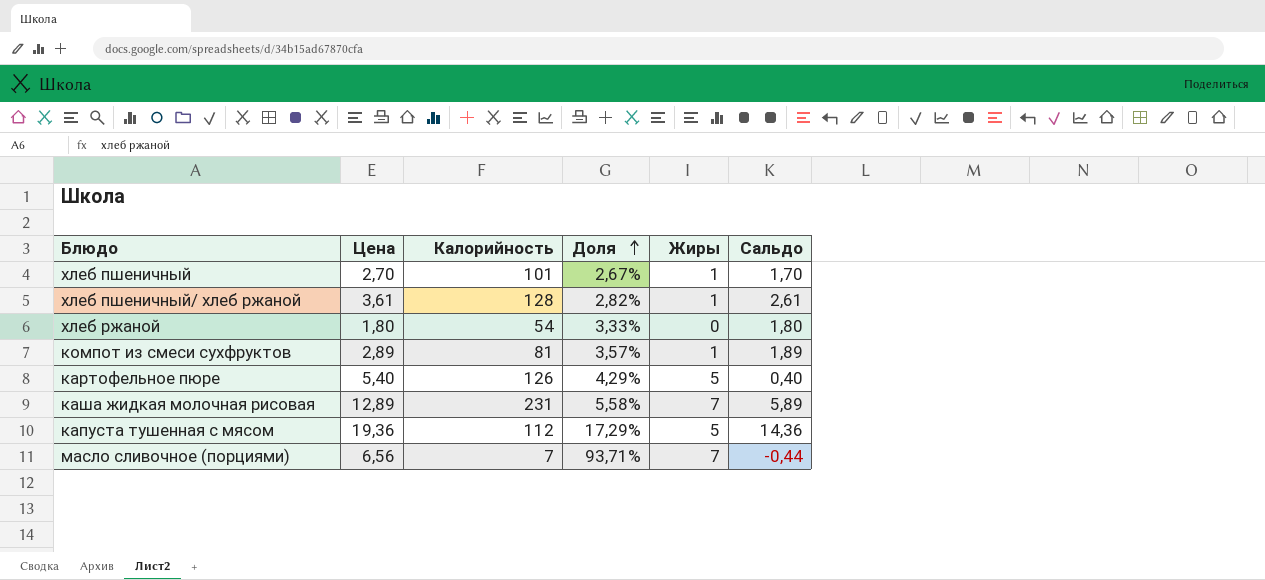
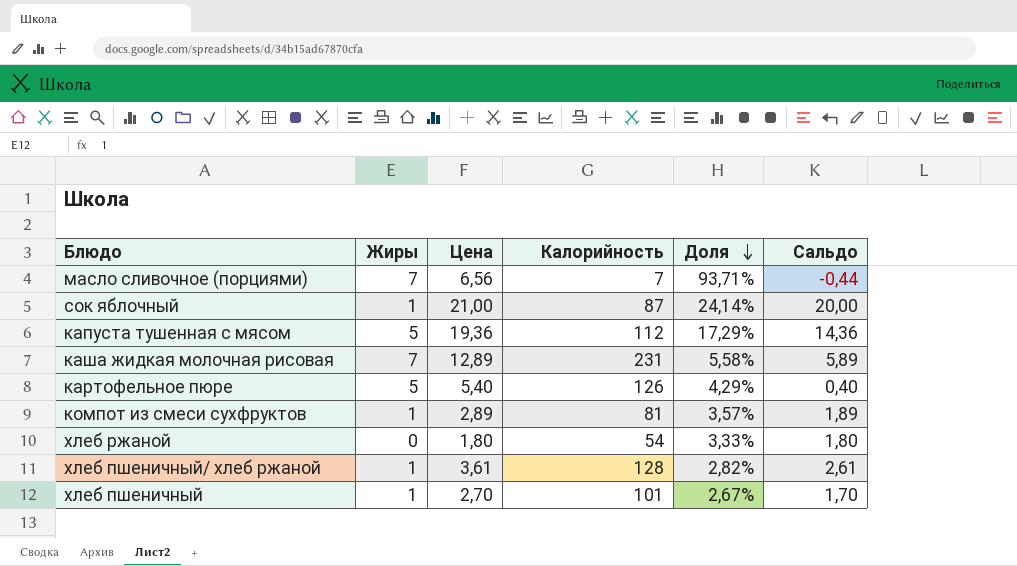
row order: Доля ascending -> Доля descending
column Жиры | position: 5 -> 2
row сок яблочный: none -> 1 | 21,00 | 87 | 24,14% | 20,00

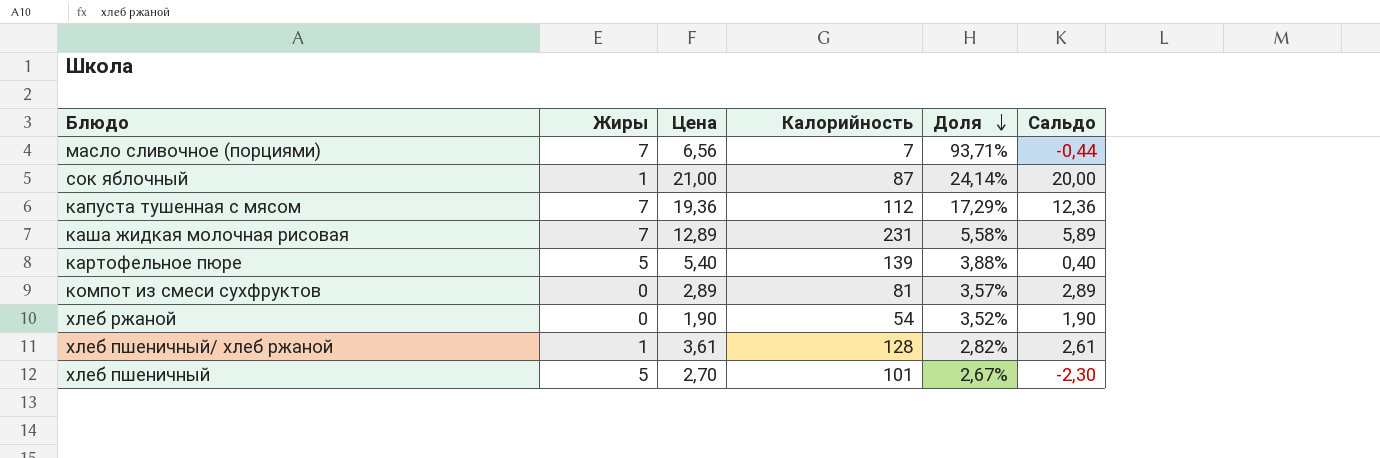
капуста тушенная с мясом | Жиры: 5 -> 7
капуста тушенная с мясом | Сальдо: 14,36 -> 12,36
картофельное пюре | Калорийность: 126 -> 139
картофельное пюре | Доля: 4,29% -> 3,88%
компот из смеси сухфруктов | Жиры: 1 -> 0
компот из смеси сухфруктов | Сальдо: 1,89 -> 2,89
хлеб ржаной | Цена: 1,80 -> 1,90
хлеб ржаной | Доля: 3,33% -> 3,52%
хлеб ржаной | Сальдо: 1,80 -> 1,90
хлеб пшеничный | Жиры: 1 -> 5
хлеб пшеничный | Сальдо: 1,70 -> -2,30

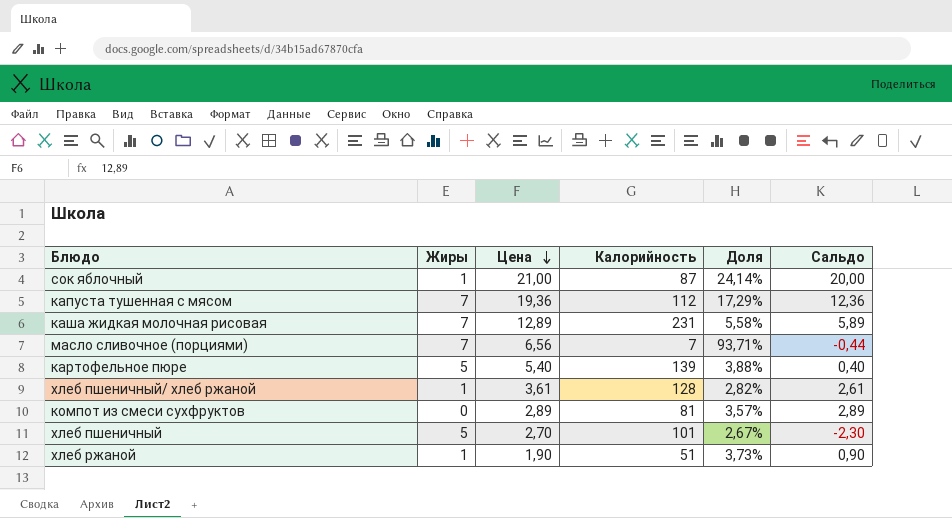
row order: Доля descending -> Цена descending
хлеб ржаной | Жиры: 0 -> 1
хлеб ржаной | Калорийность: 54 -> 51
хлеб ржаной | Доля: 3,52% -> 3,73%
хлеб ржаной | Сальдо: 1,90 -> 0,90

